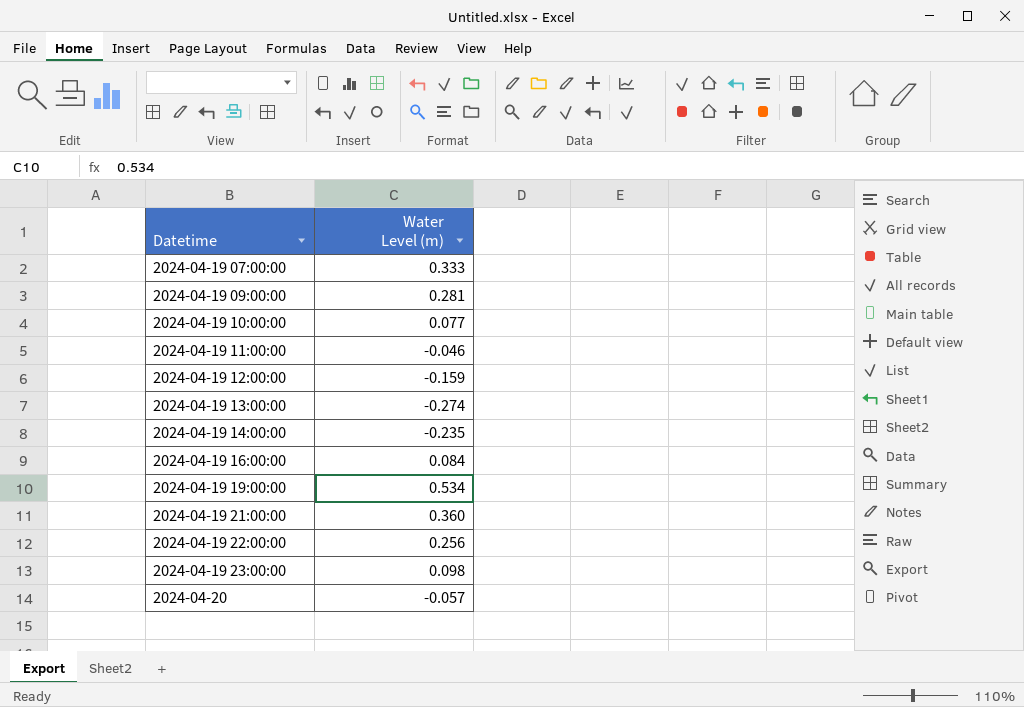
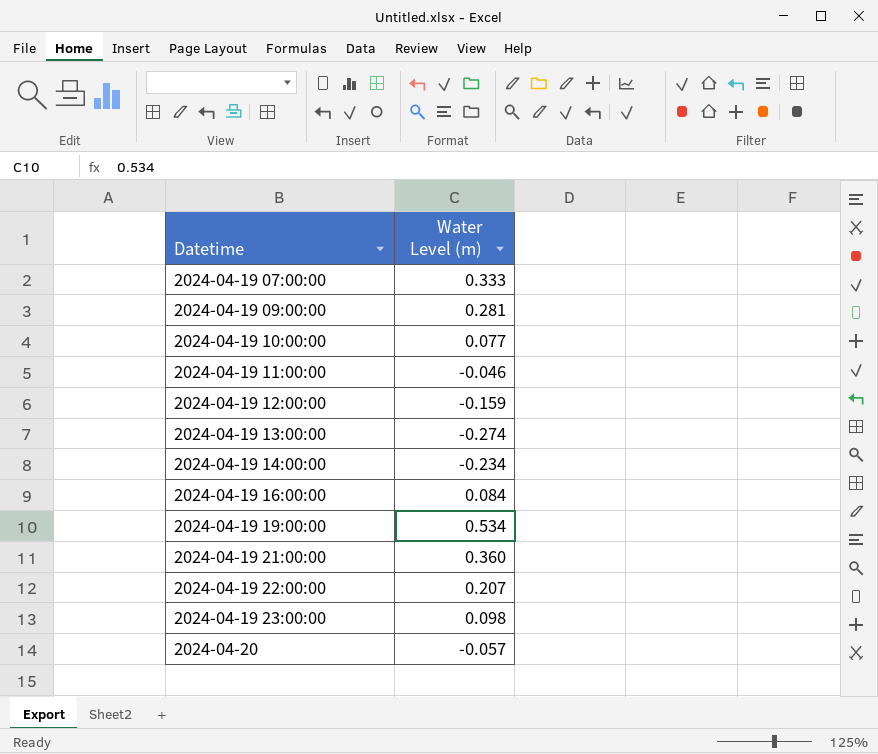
2024-04-19 14:00:00 | Water Level (m): -0.235 -> -0.234
2024-04-19 22:00:00 | Water Level (m): 0.256 -> 0.207

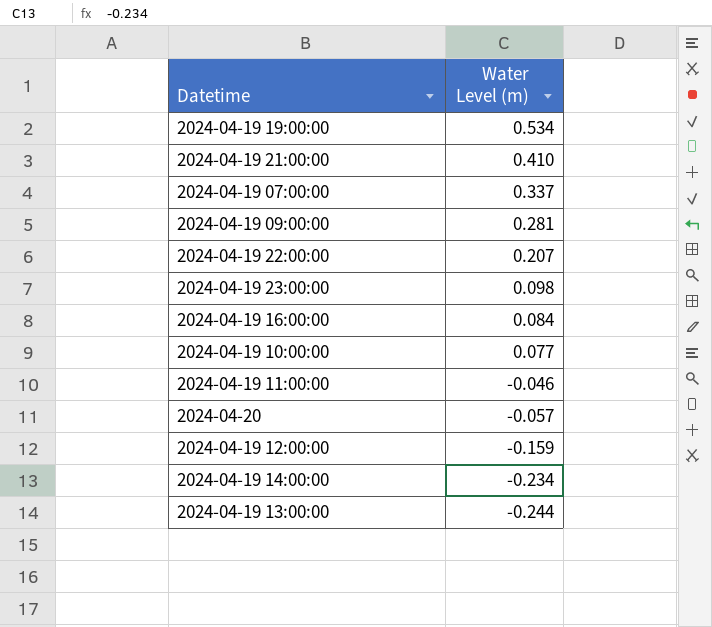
row order: Datetime ascending -> Water Level (m) descending
2024-04-19 21:00:00 | Water Level (m): 0.360 -> 0.410
2024-04-19 07:00:00 | Water Level (m): 0.333 -> 0.337
2024-04-19 13:00:00 | Water Level (m): -0.274 -> -0.244

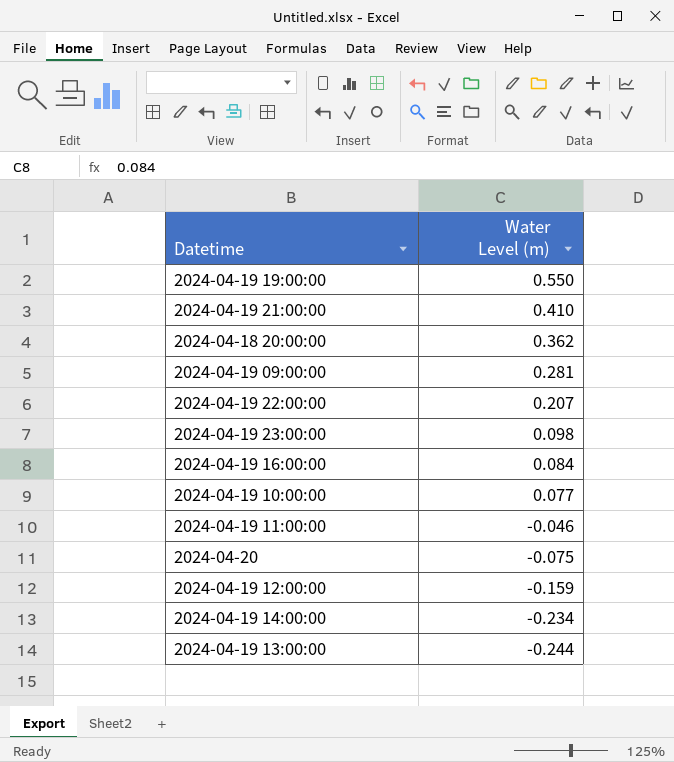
row 2024-04-19 07:00:00: 0.337 -> none
2024-04-19 19:00:00 | Water Level (m): 0.534 -> 0.550
row 2024-04-18 20:00:00: none -> 0.362
2024-04-20 | Water Level (m): -0.057 -> -0.075

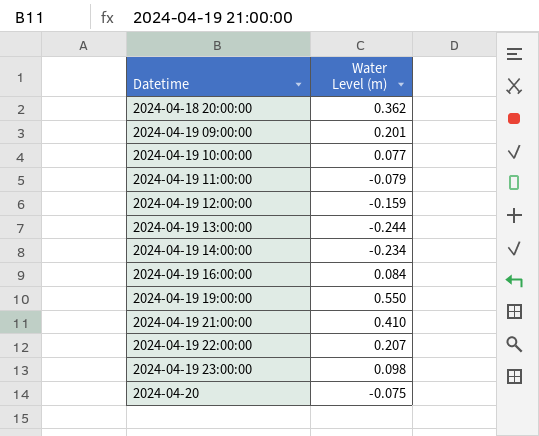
row order: Water Level (m) descending -> Datetime ascending
2024-04-19 09:00:00 | Water Level (m): 0.281 -> 0.201
2024-04-19 11:00:00 | Water Level (m): -0.046 -> -0.079

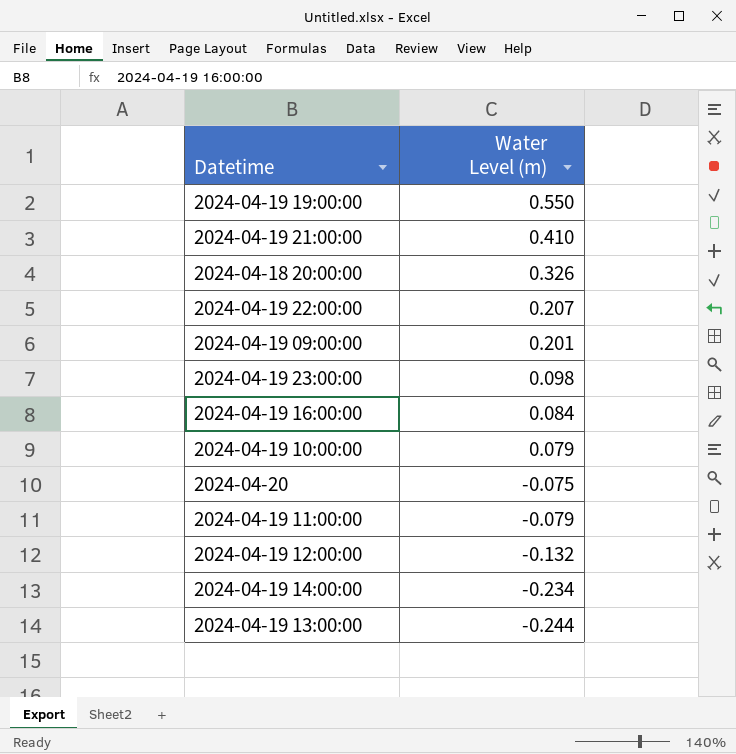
row order: Datetime ascending -> Water Level (m) descending
2024-04-18 20:00:00 | Water Level (m): 0.362 -> 0.326
2024-04-19 10:00:00 | Water Level (m): 0.077 -> 0.079
2024-04-19 12:00:00 | Water Level (m): -0.159 -> -0.132

